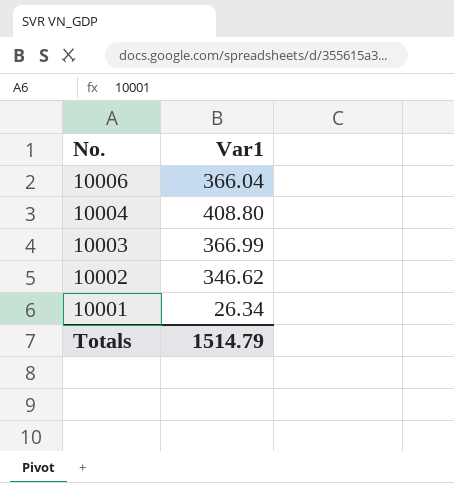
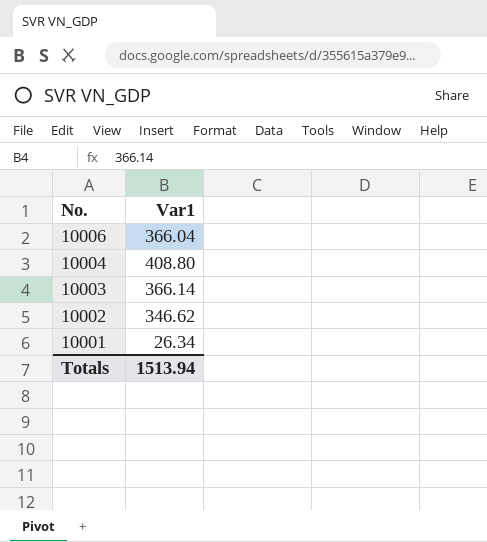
10003 | Var1: 366.99 -> 366.14
Totals | Var1: 1514.79 -> 1513.94

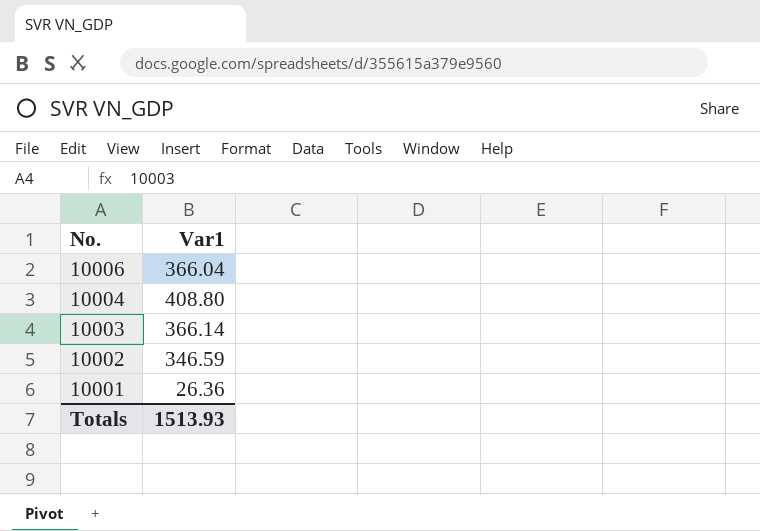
10002 | Var1: 346.62 -> 346.59
10001 | Var1: 26.34 -> 26.36
Totals | Var1: 1513.94 -> 1513.93

